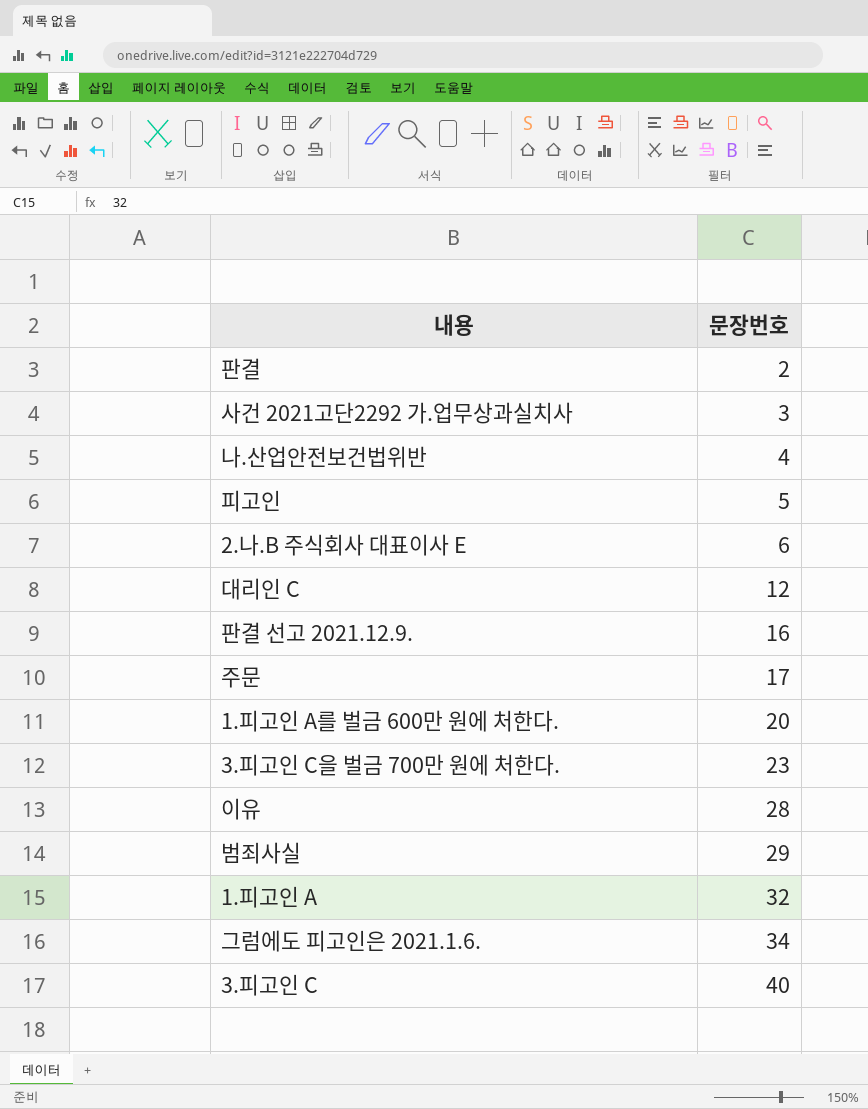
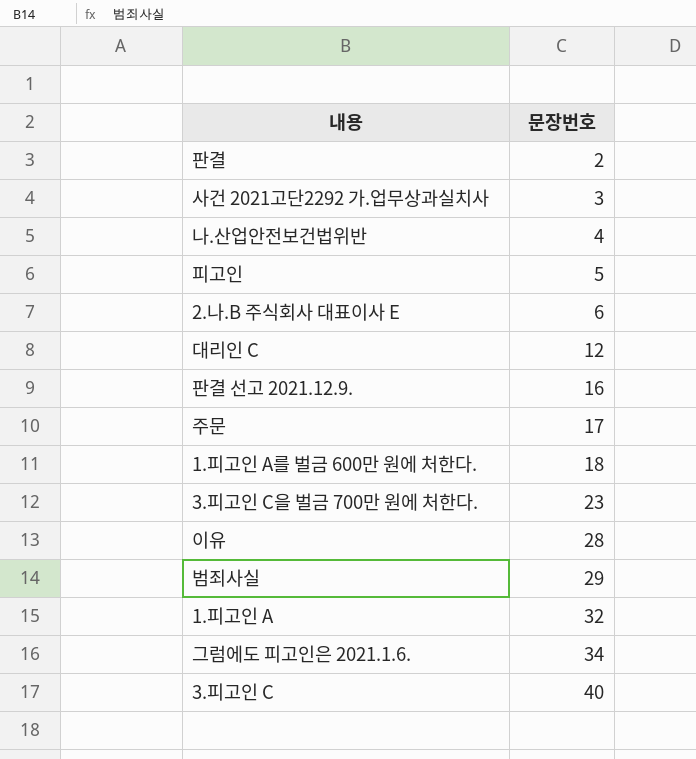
1.피고인 A를 벌금 600만 원에 처한다. | 문장번호: 20 -> 18

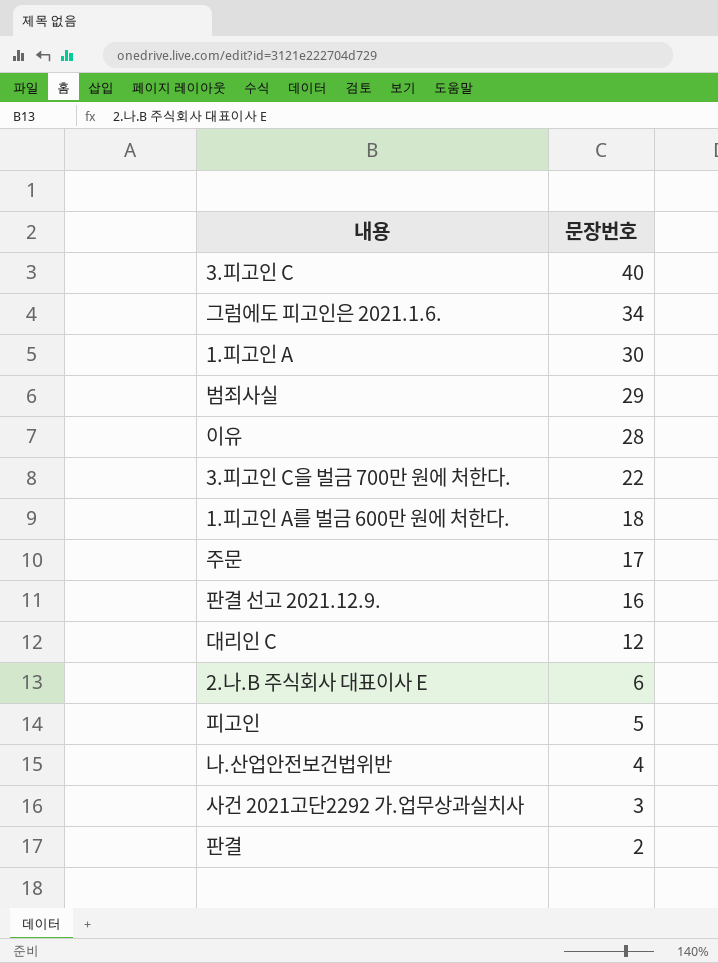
row order: 문장번호 ascending -> 문장번호 descending
1.피고인 A | 문장번호: 32 -> 30
3.피고인 C을 벌금 700만 원에 처한다. | 문장번호: 23 -> 22

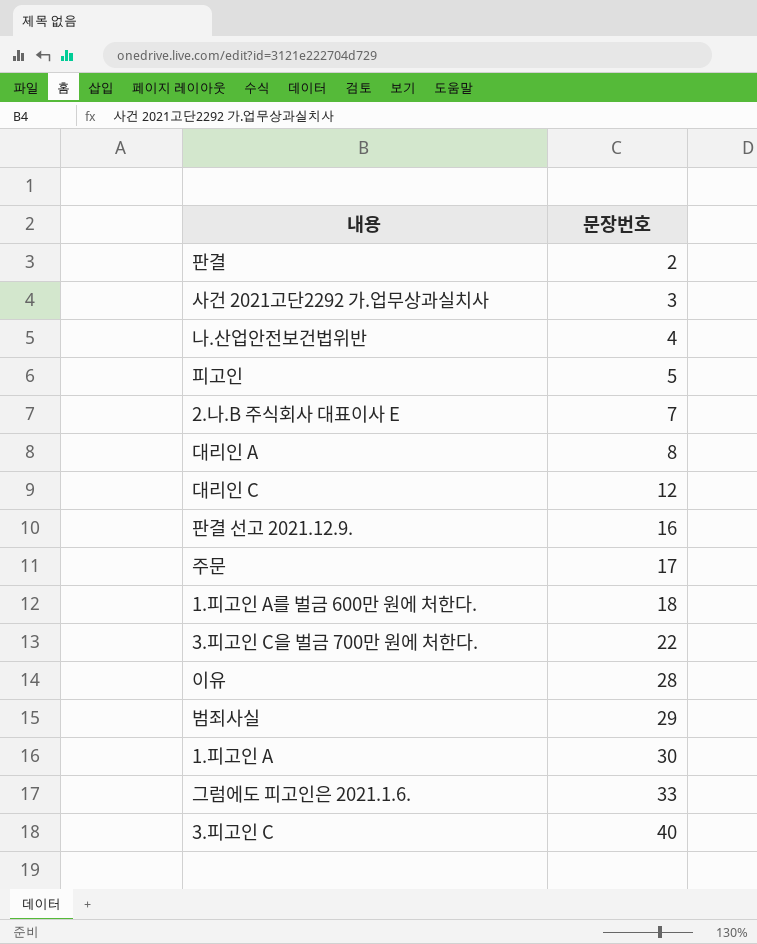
row order: 문장번호 descending -> 문장번호 ascending
2.나.B 주식회사 대표이사 E | 문장번호: 6 -> 7
row 대리인 A: none -> 8
그럼에도 피고인은 2021.1.6. | 문장번호: 34 -> 33

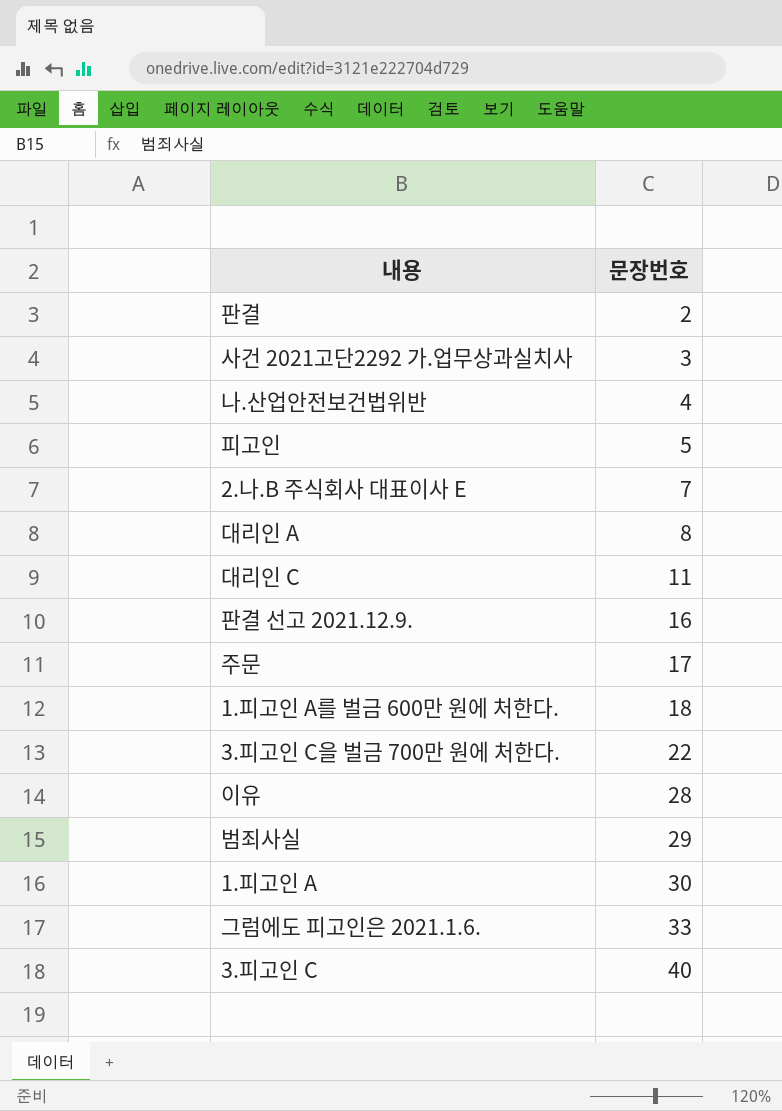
대리인 C | 문장번호: 12 -> 11

